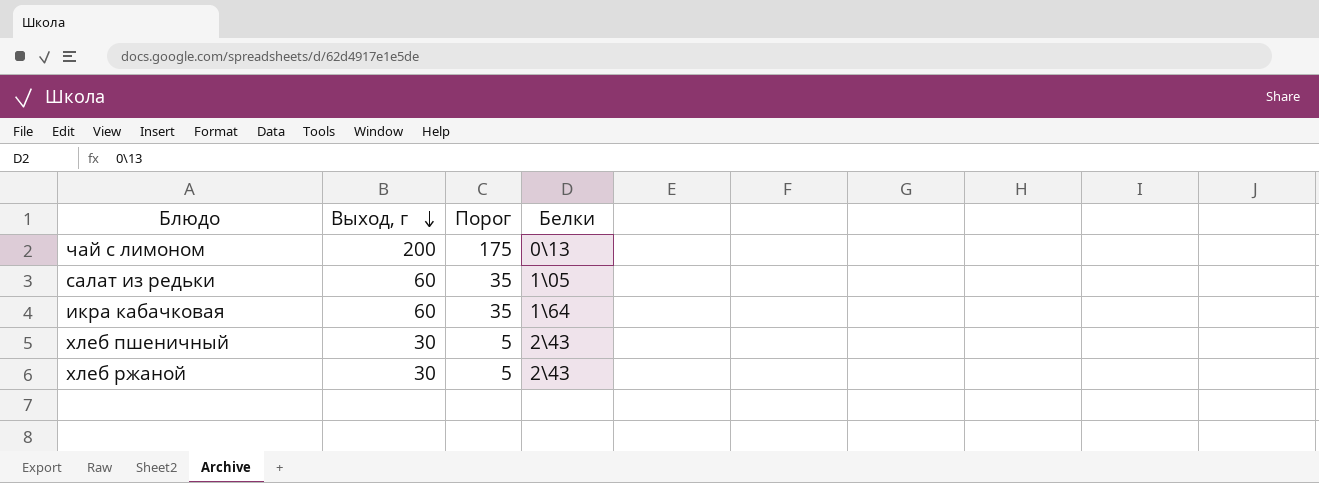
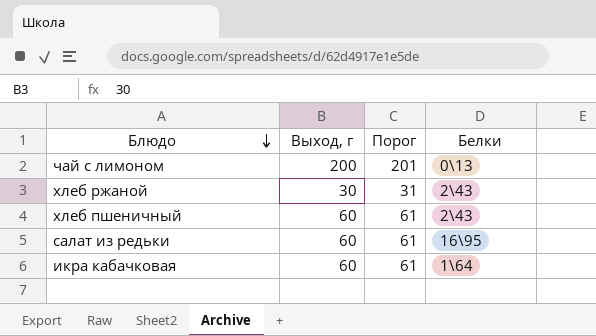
row order: Выход, г descending -> Блюдо descending
column Порог | formula: [Выход, г] - 25 -> [Выход, г] + 1
хлеб пшеничный | Выход, г: 30 -> 60
салат из редьки | Белки: 1\05 -> 16\95

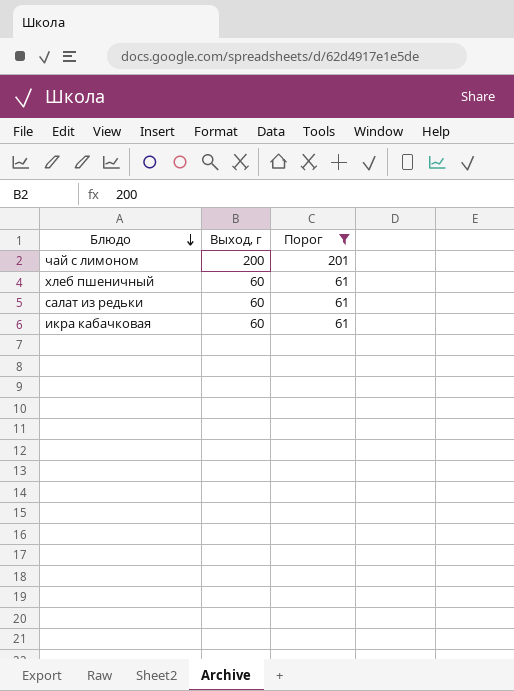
filter: none -> Порог != 31
column Белки | position: 4 -> none

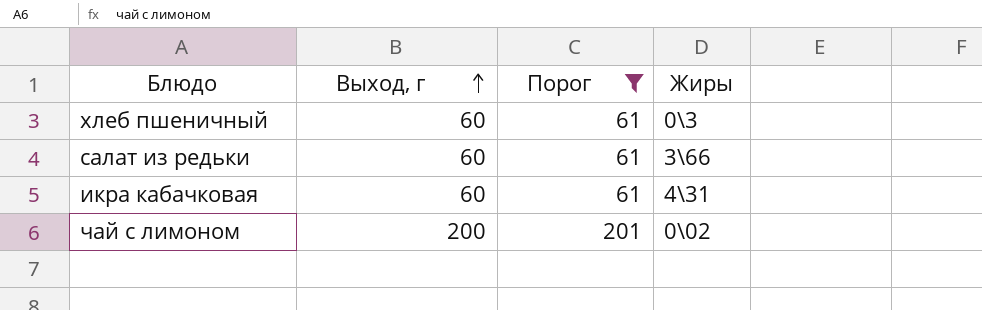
row order: Блюдо descending -> Выход, г ascending
column Жиры | position: none -> 4

